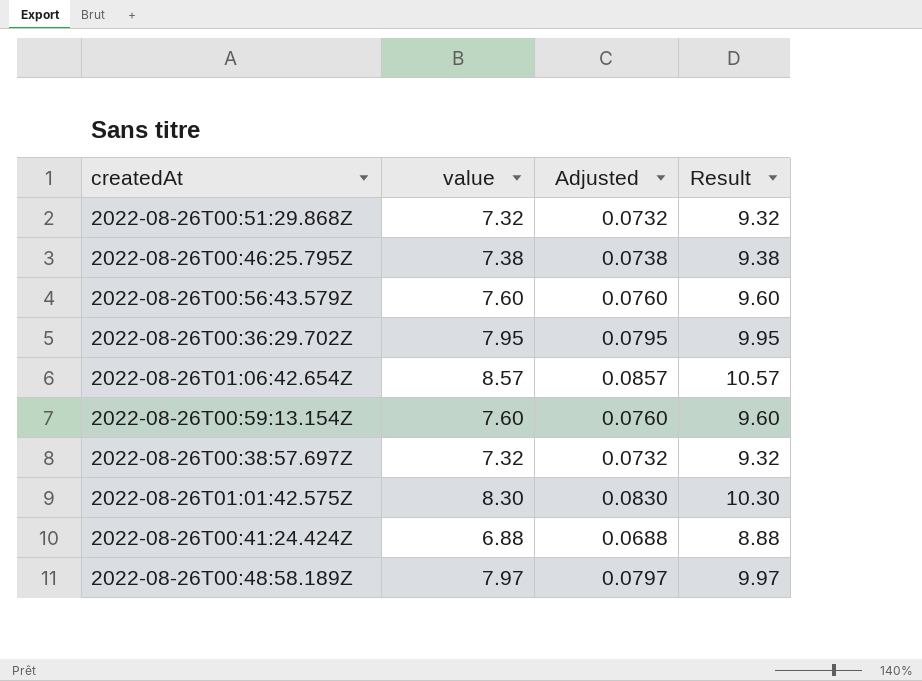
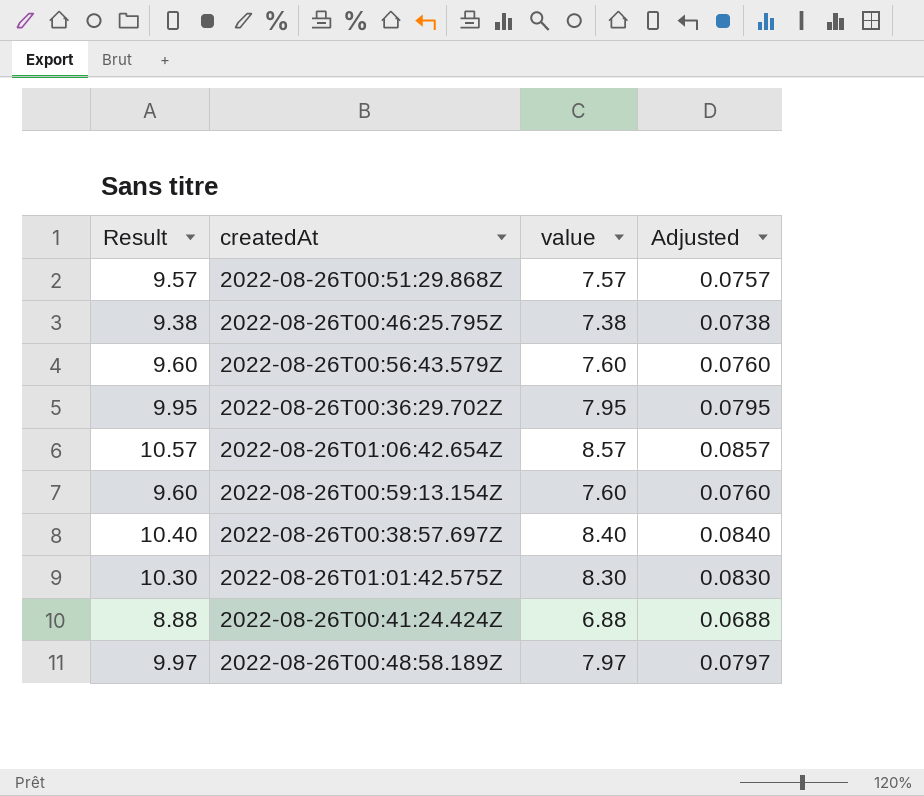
column Result | position: 4 -> 1
2022-08-26T00:51:29.868Z | Result: 9.32 -> 9.57
2022-08-26T00:51:29.868Z | value: 7.32 -> 7.57
2022-08-26T00:51:29.868Z | Adjusted: 0.0732 -> 0.0757
2022-08-26T00:38:57.697Z | Result: 9.32 -> 10.40
2022-08-26T00:38:57.697Z | value: 7.32 -> 8.40
2022-08-26T00:38:57.697Z | Adjusted: 0.0732 -> 0.0840

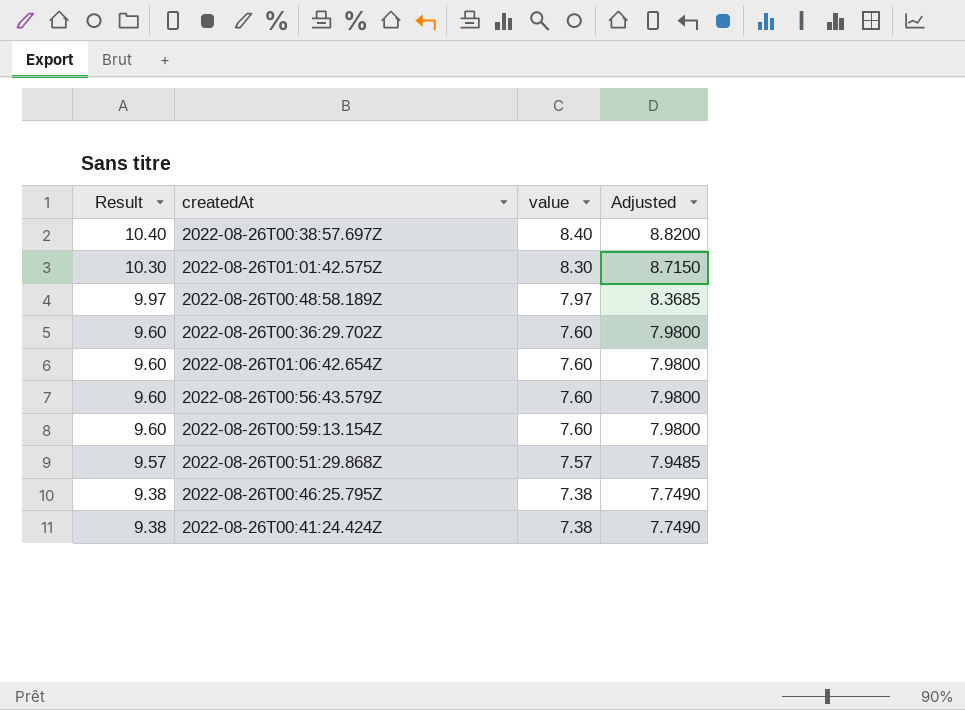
row order: none -> Result descending
column Adjusted | formula: [value] * 0.01 -> [value] * 1.05
2022-08-26T00:36:29.702Z | Result: 9.95 -> 9.60
2022-08-26T00:36:29.702Z | value: 7.95 -> 7.60
2022-08-26T01:06:42.654Z | Result: 10.57 -> 9.60
2022-08-26T01:06:42.654Z | value: 8.57 -> 7.60
2022-08-26T00:41:24.424Z | Result: 8.88 -> 9.38
2022-08-26T00:41:24.424Z | value: 6.88 -> 7.38

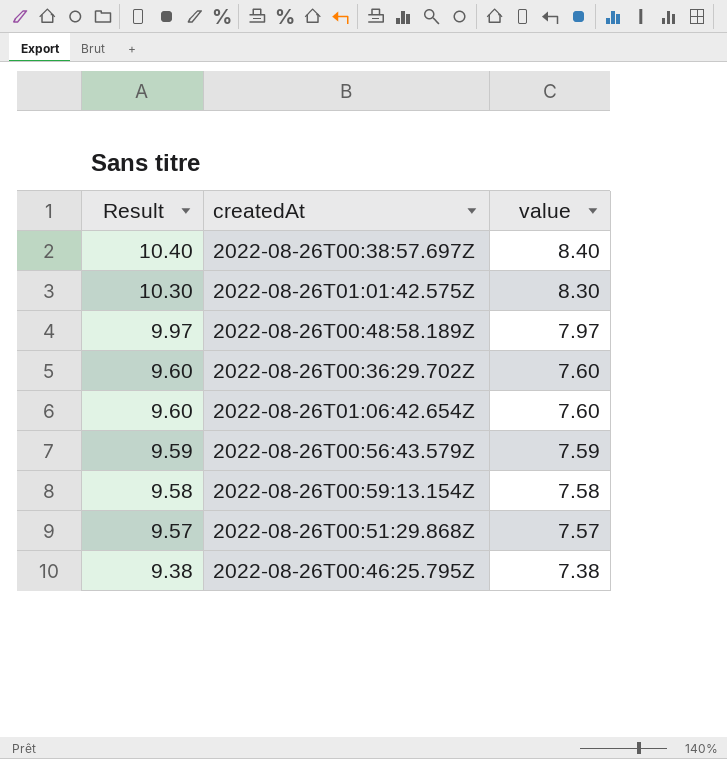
column Adjusted | formula: [value] * 1.05 -> none
row 2022-08-26T00:41:24.424Z: 9.38 | 7.38 | 7.7490 -> none
2022-08-26T00:56:43.579Z | Result: 9.60 -> 9.59
2022-08-26T00:56:43.579Z | value: 7.60 -> 7.59
2022-08-26T00:59:13.154Z | Result: 9.60 -> 9.58
2022-08-26T00:59:13.154Z | value: 7.60 -> 7.58

